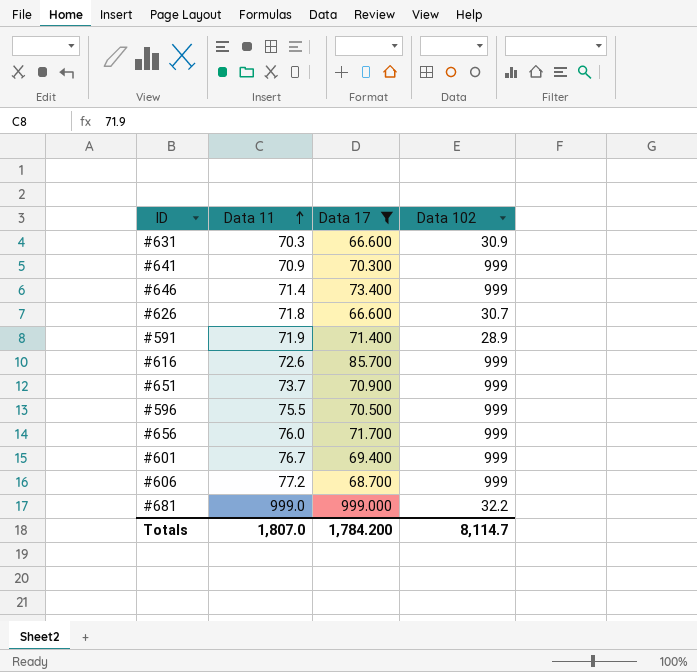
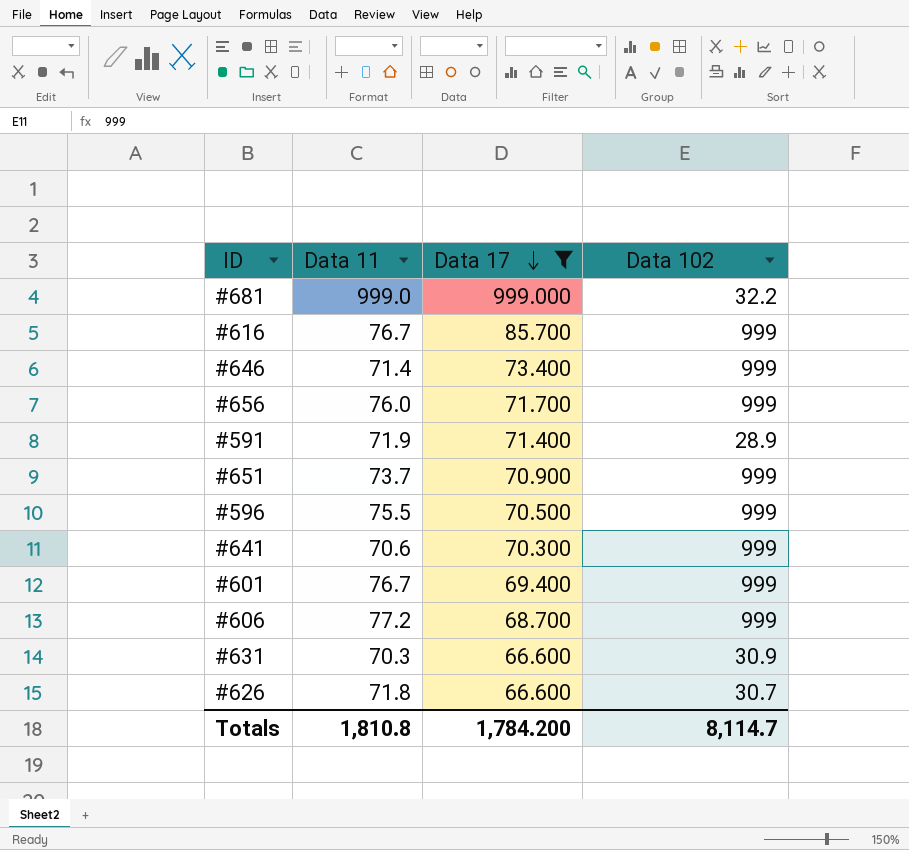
row order: Data 11 ascending -> Data 17 descending
#616 | Data 11: 72.6 -> 76.7
#641 | Data 11: 70.9 -> 70.6
Totals | Data 11: 1,807.0 -> 1,810.8

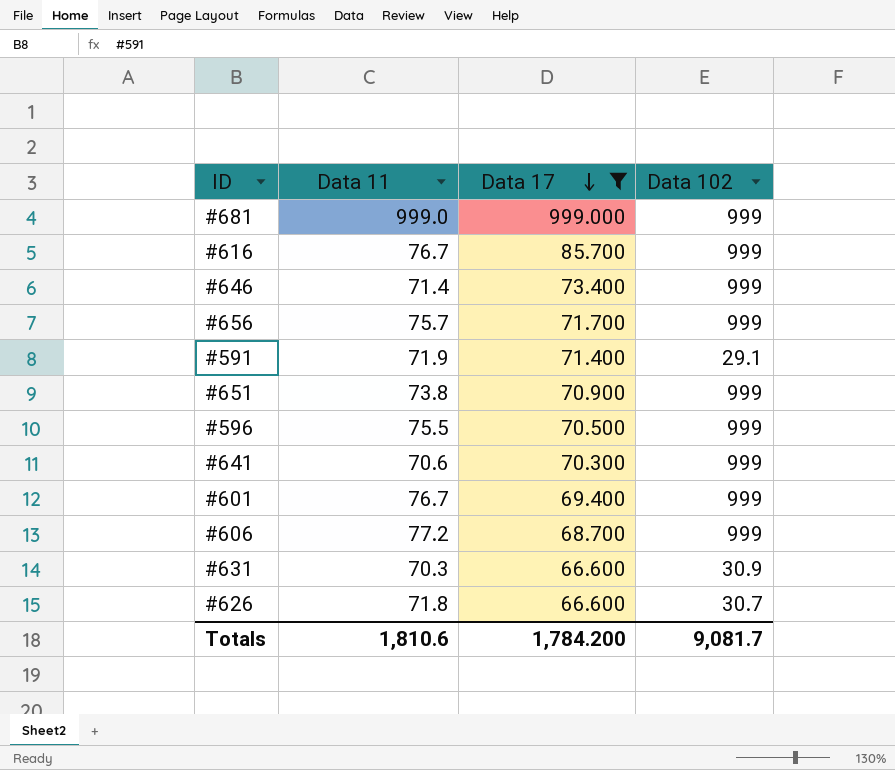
#681 | Data 102: 32.2 -> 999
#656 | Data 11: 76.0 -> 75.7
#591 | Data 102: 28.9 -> 29.1
#651 | Data 11: 73.7 -> 73.8
Totals | Data 11: 1,810.8 -> 1,810.6
Totals | Data 102: 8,114.7 -> 9,081.7

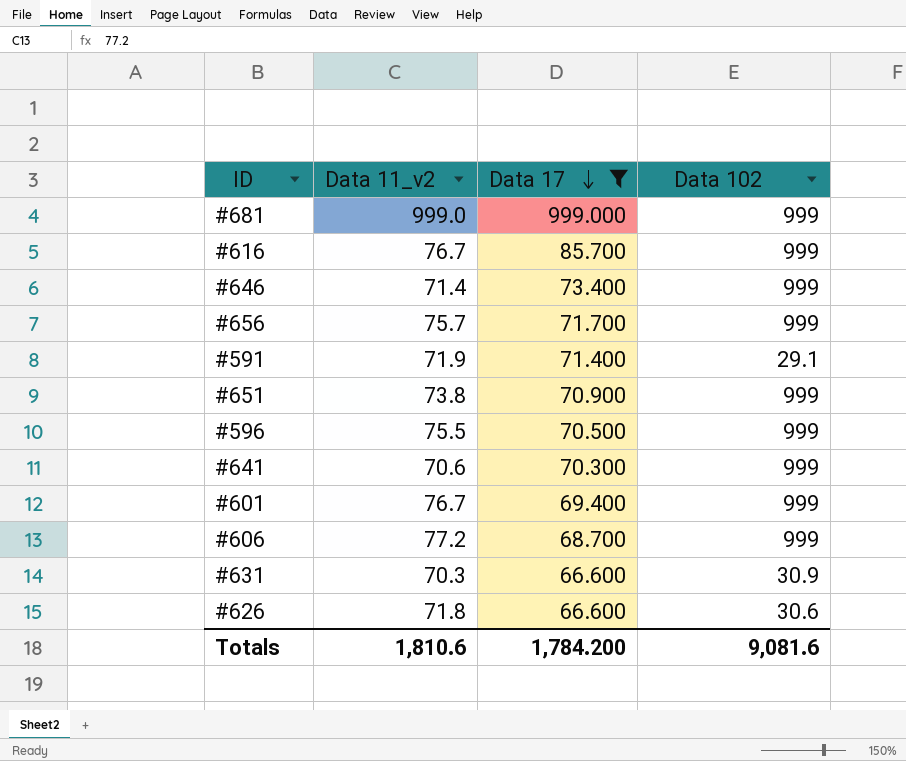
column name: Data 11 -> Data 11_v2
#626 | Data 102: 30.7 -> 30.6
Totals | Data 102: 9,081.7 -> 9,081.6

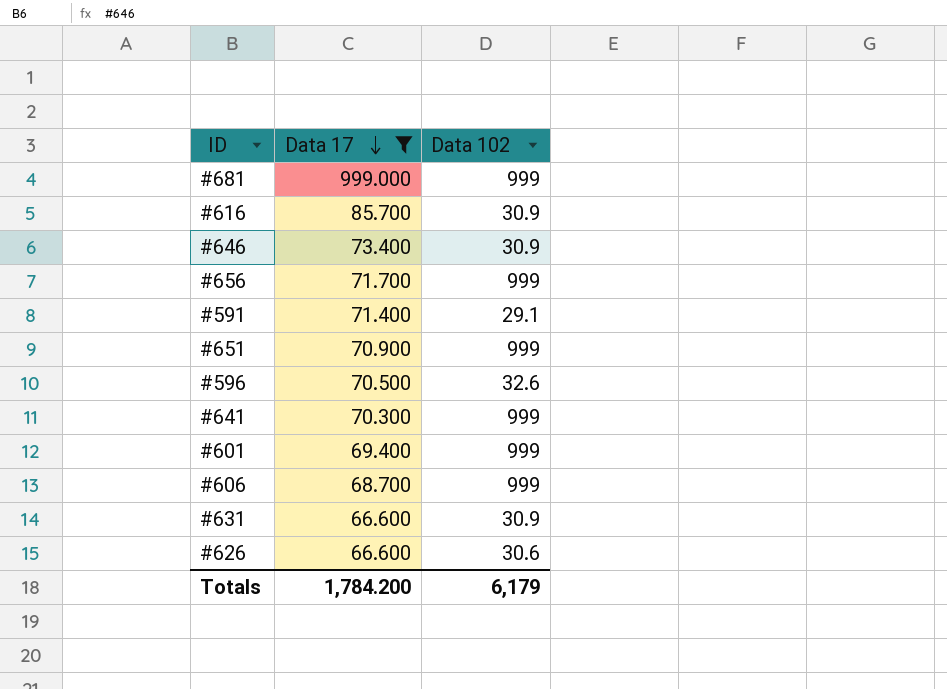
column Data 11_v2 | position: 2 -> none
#616 | Data 102: 999 -> 30.9
#646 | Data 102: 999 -> 30.9
#596 | Data 102: 999 -> 32.6
Totals | Data 102: 9,081.6 -> 6,179

